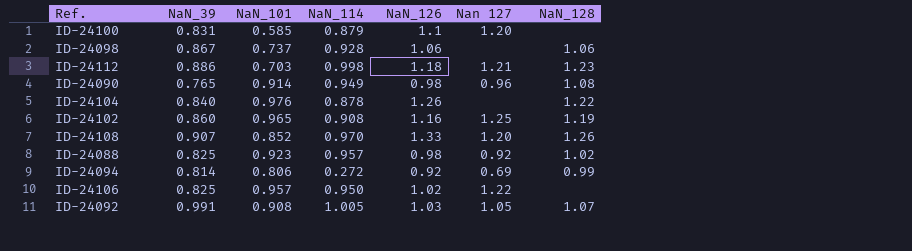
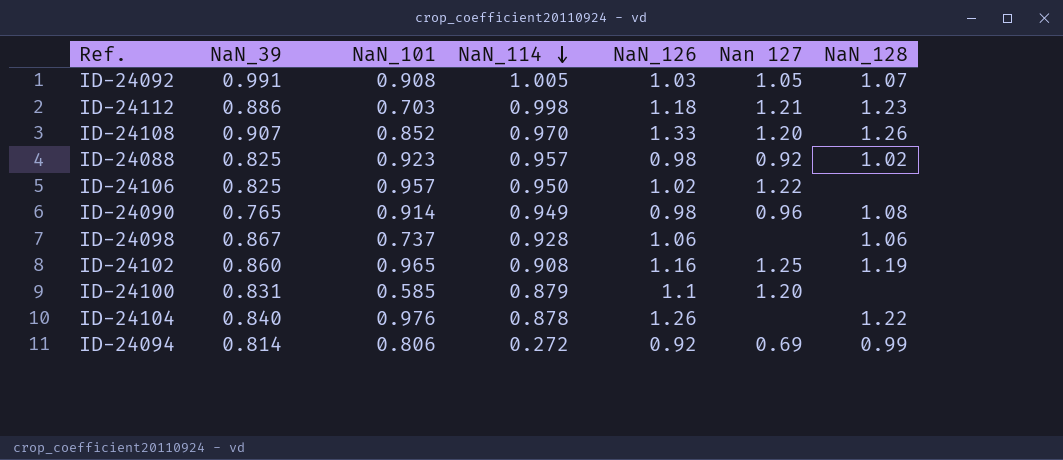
row order: none -> NaN_114 descending

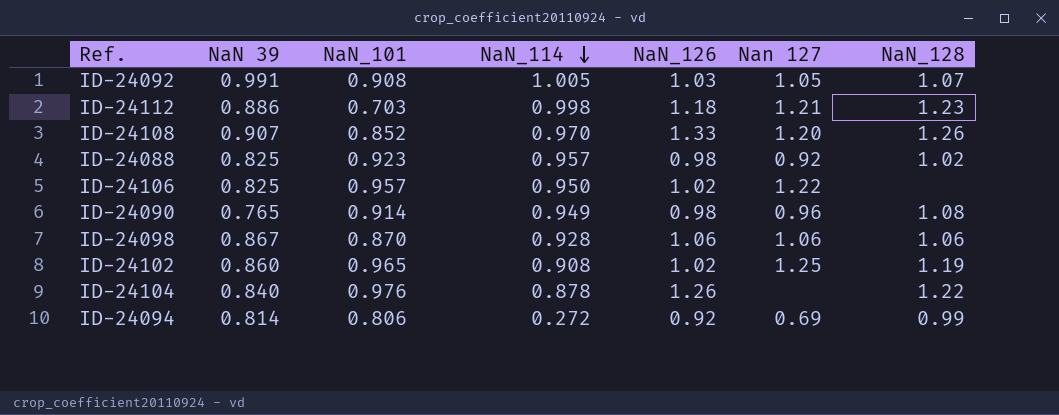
column name: NaN_39 -> NaN 39
row ID-24100: 0.831 | 0.585 | 0.879 | 1.1 | 1.20 | none -> none
ID-24098 | NaN_101: 0.737 -> 0.870
ID-24098 | Nan 127: none -> 1.06
ID-24102 | NaN_126: 1.16 -> 1.02

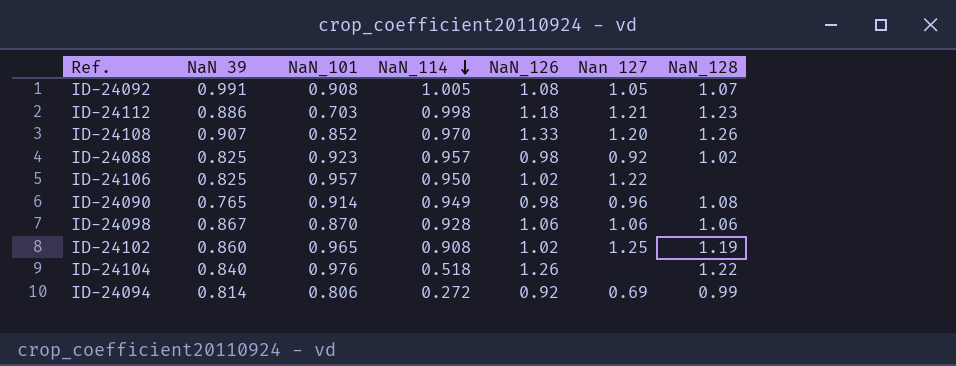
ID-24092 | NaN_126: 1.03 -> 1.08
ID-24104 | NaN_114: 0.878 -> 0.518

